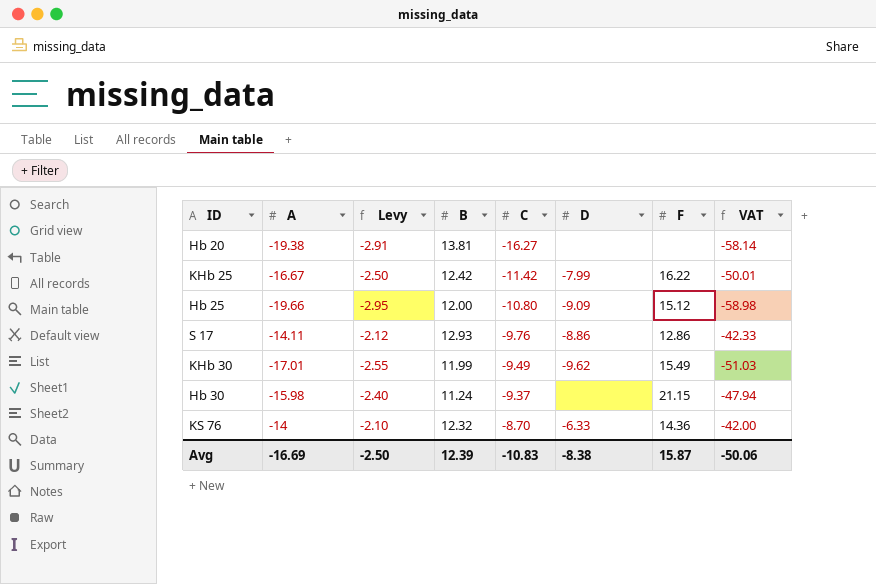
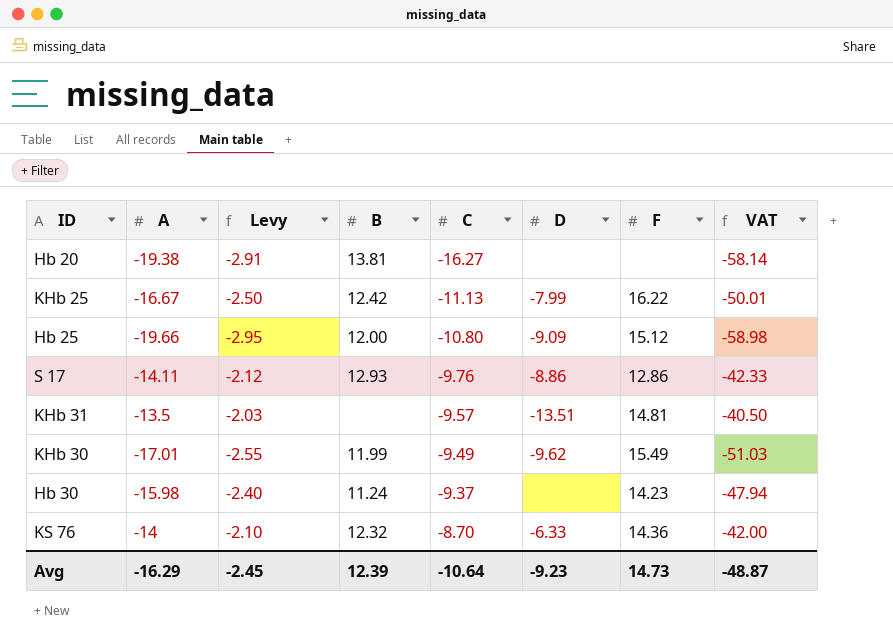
KHb 25 | C: -11.42 -> -11.13
row KHb 31: none -> -13.5 | -2.03 | none | -9.57 | -13.51 | 14.81 | -40.50
Hb 30 | F: 21.15 -> 14.23
Avg | A: -16.69 -> -16.29
Avg | Levy: -2.50 -> -2.45
Avg | C: -10.83 -> -10.64
Avg | D: -8.38 -> -9.23
Avg | F: 15.87 -> 14.73
Avg | VAT: -50.06 -> -48.87

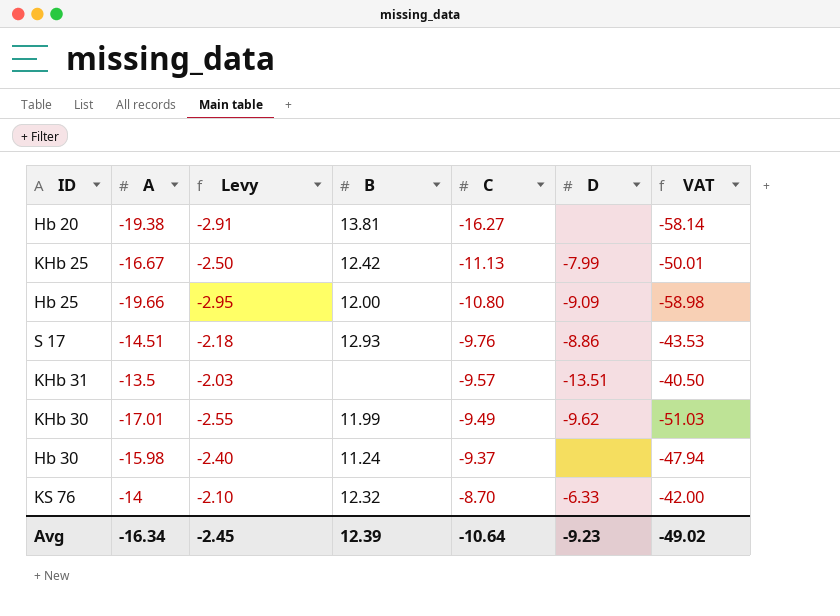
column F | position: 7 -> none
S 17 | A: -14.11 -> -14.51
S 17 | Levy: -2.12 -> -2.18
S 17 | VAT: -42.33 -> -43.53
Avg | A: -16.29 -> -16.34
Avg | VAT: -48.87 -> -49.02

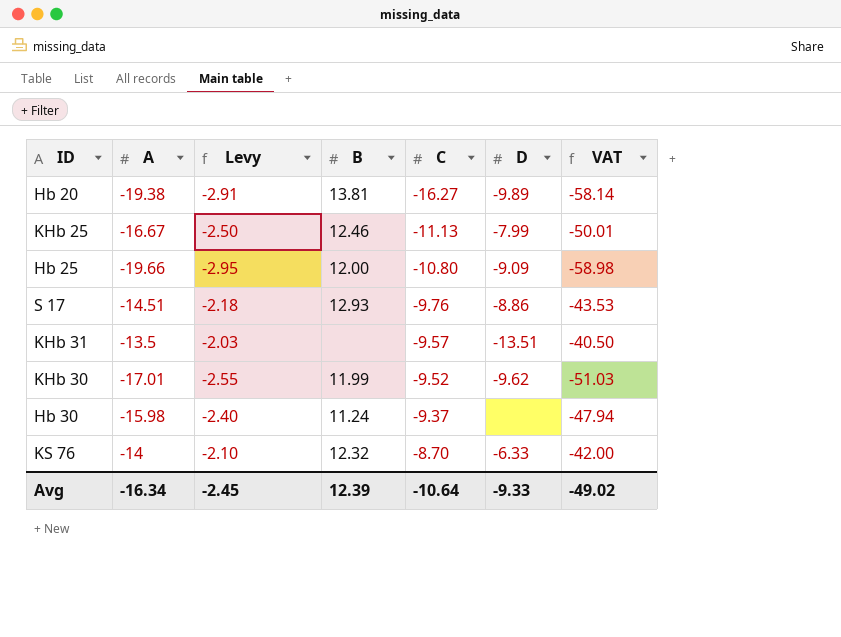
Hb 20 | D: none -> -9.89
KHb 25 | B: 12.42 -> 12.46
KHb 30 | C: -9.49 -> -9.52
Avg | D: -9.23 -> -9.33

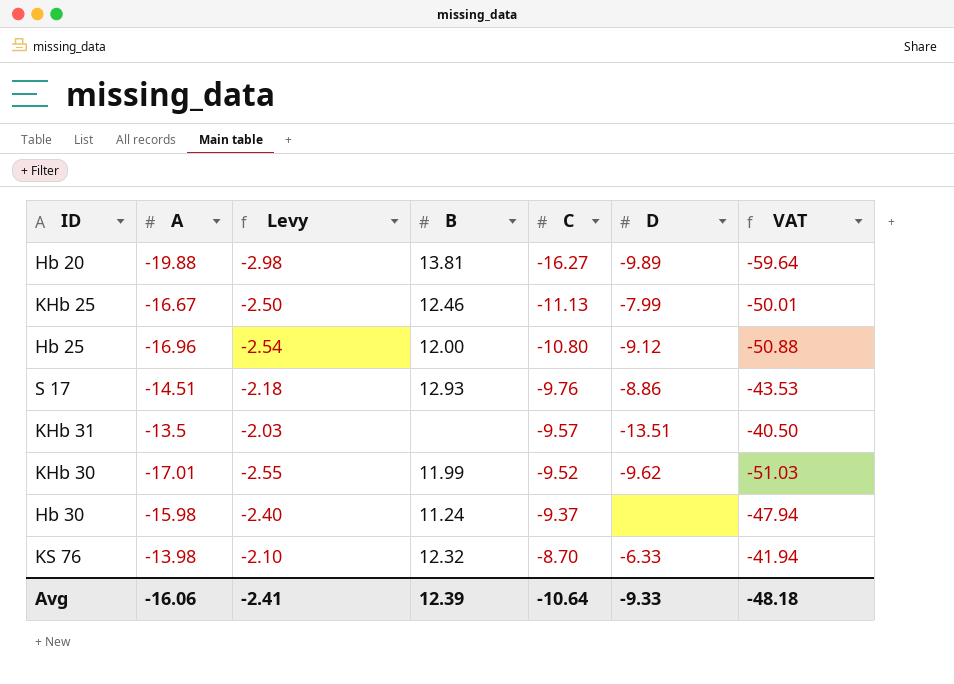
Hb 20 | A: -19.38 -> -19.88
Hb 20 | Levy: -2.91 -> -2.98
Hb 20 | VAT: -58.14 -> -59.64
Hb 25 | A: -19.66 -> -16.96
Hb 25 | Levy: -2.95 -> -2.54
Hb 25 | D: -9.09 -> -9.12
Hb 25 | VAT: -58.98 -> -50.88
KS 76 | A: -14 -> -13.98
KS 76 | VAT: -42.00 -> -41.94
Avg | A: -16.34 -> -16.06
Avg | Levy: -2.45 -> -2.41
Avg | VAT: -49.02 -> -48.18

